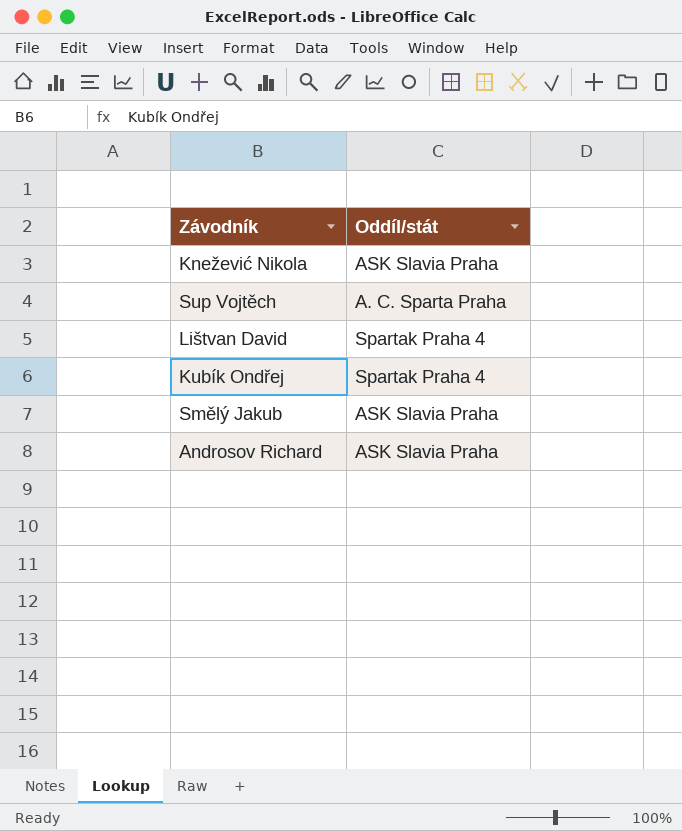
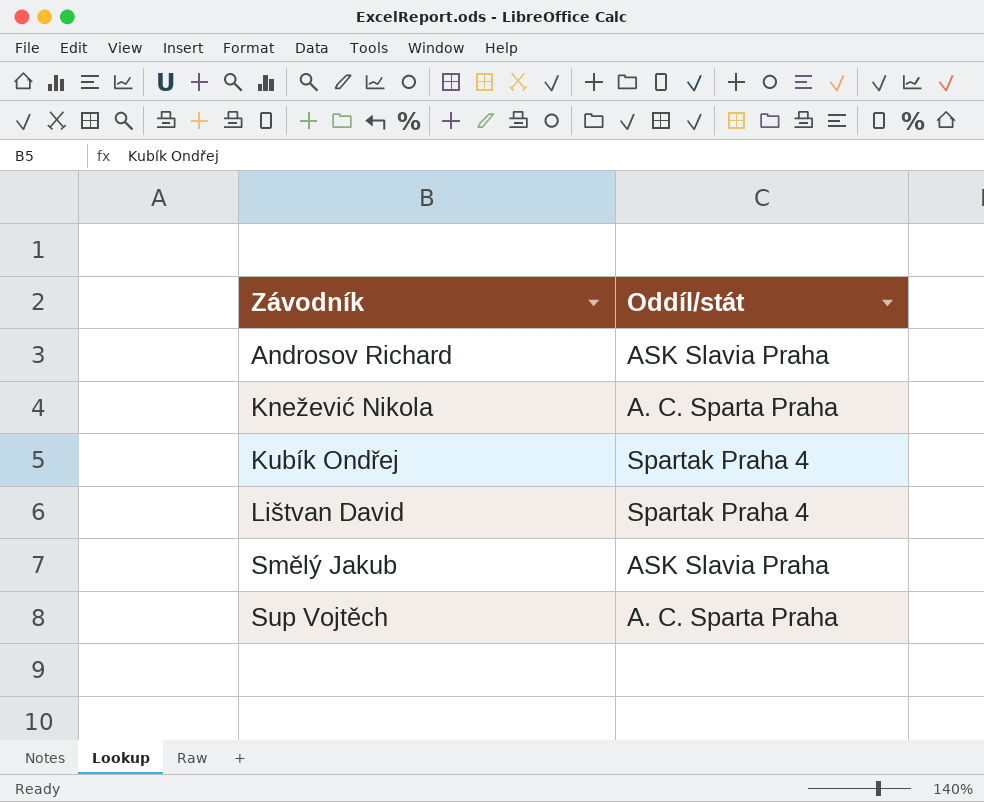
row order: none -> Závodník ascending
Knežević Nikola | Oddíl/stát: ASK Slavia Praha -> A. C. Sparta Praha

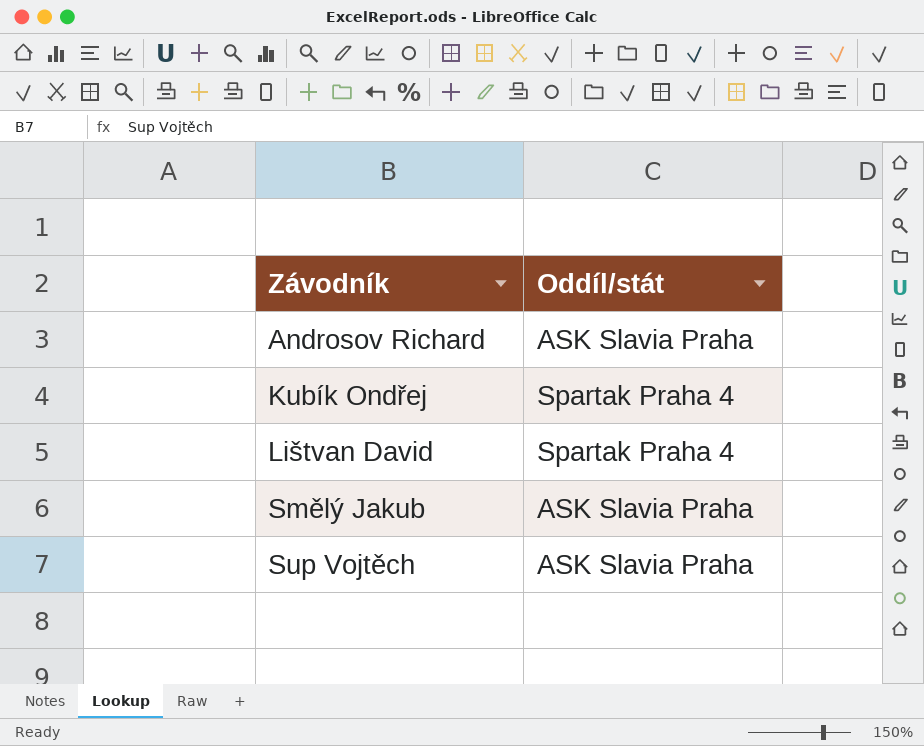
row Knežević Nikola: A. C. Sparta Praha -> none
Sup Vojtěch | Oddíl/stát: A. C. Sparta Praha -> ASK Slavia Praha

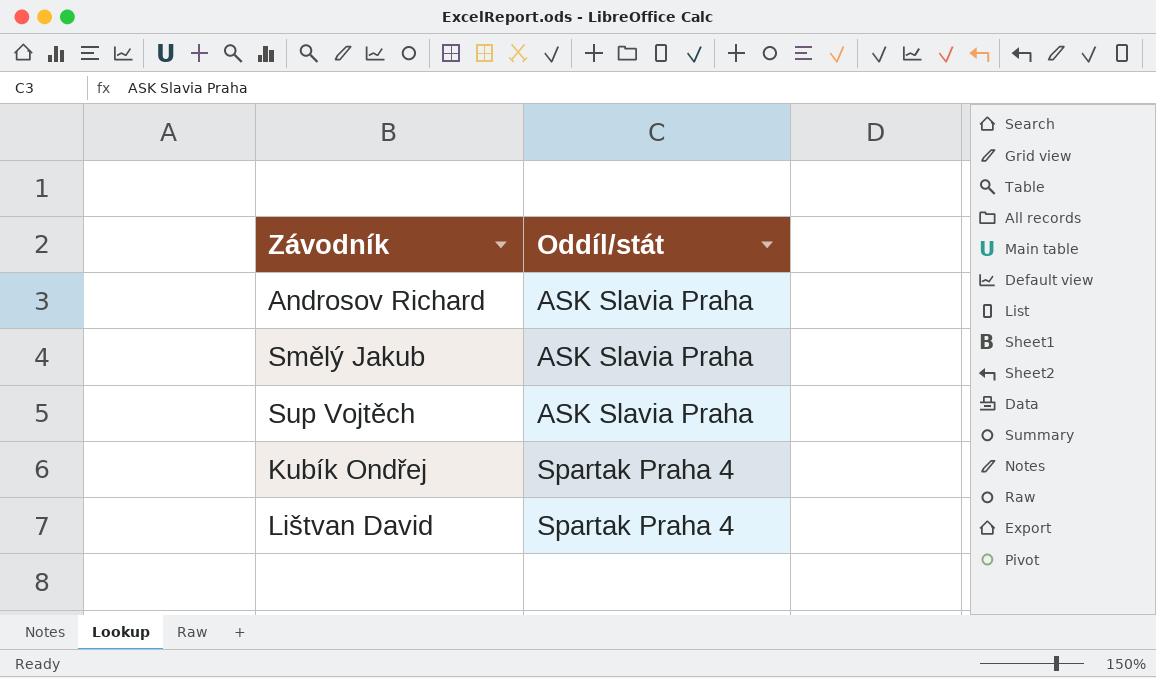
row order: Závodník ascending -> Oddíl/stát ascending

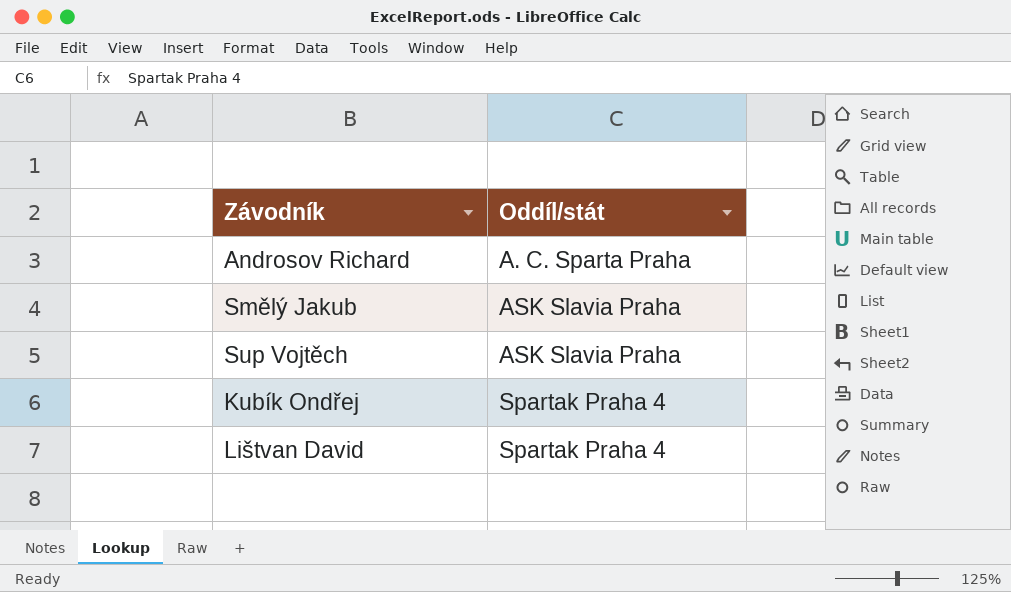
Androsov Richard | Oddíl/stát: ASK Slavia Praha -> A. C. Sparta Praha

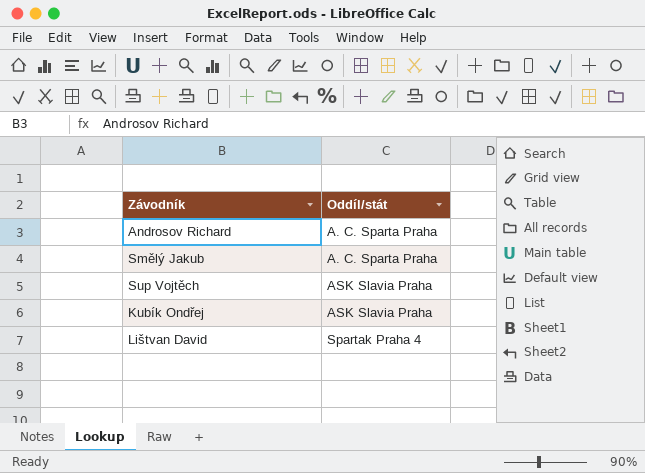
Smělý Jakub | Oddíl/stát: ASK Slavia Praha -> A. C. Sparta Praha
Kubík Ondřej | Oddíl/stát: Spartak Praha 4 -> ASK Slavia Praha

